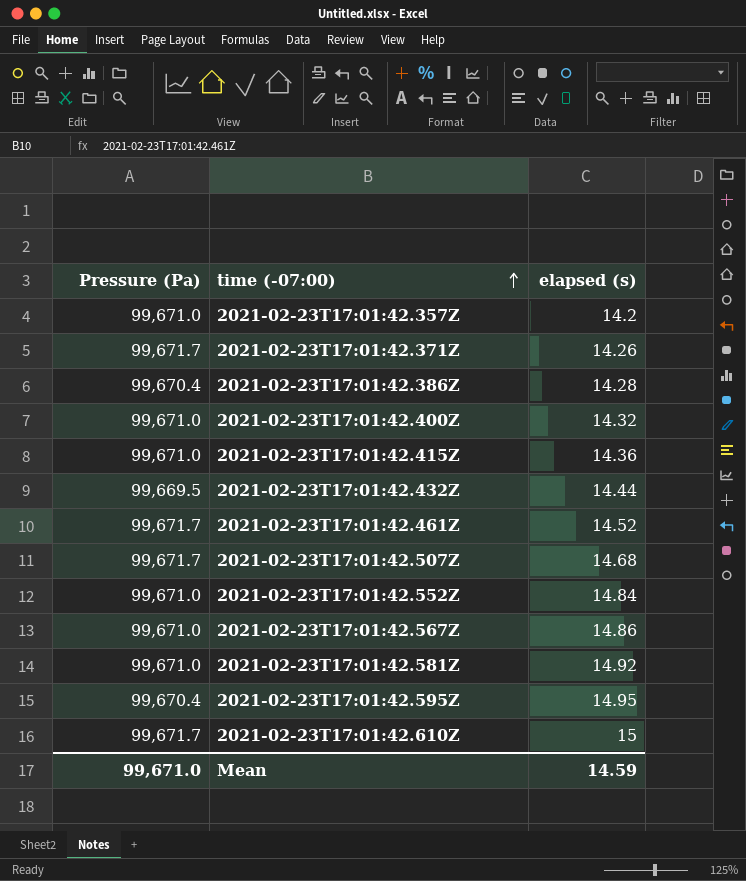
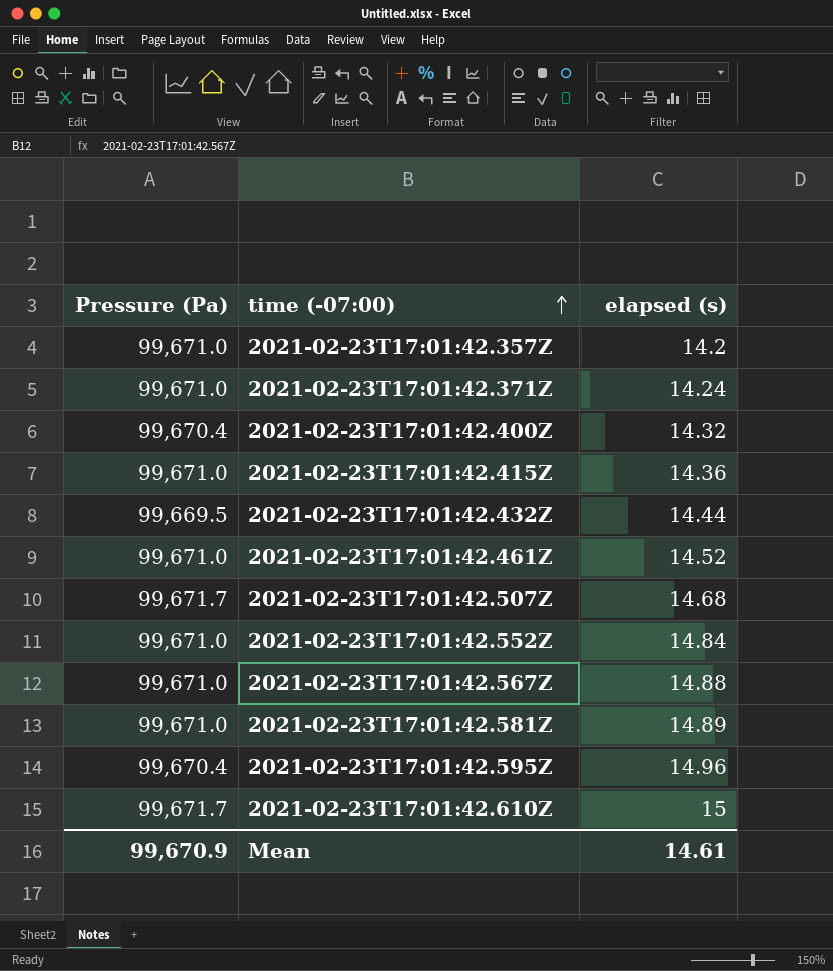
row 2021-02-23T17:01:42.386Z: 99,670.4 | 14.28 -> none
2021-02-23T17:01:42.371Z | Pressure (Pa): 99,671.7 -> 99,671.0
2021-02-23T17:01:42.371Z | elapsed (s): 14.26 -> 14.24
2021-02-23T17:01:42.400Z | Pressure (Pa): 99,671.0 -> 99,670.4
2021-02-23T17:01:42.461Z | Pressure (Pa): 99,671.7 -> 99,671.0
2021-02-23T17:01:42.567Z | elapsed (s): 14.86 -> 14.88
2021-02-23T17:01:42.581Z | elapsed (s): 14.92 -> 14.89
2021-02-23T17:01:42.595Z | elapsed (s): 14.95 -> 14.96
Mean | Pressure (Pa): 99,671.0 -> 99,670.9
Mean | elapsed (s): 14.59 -> 14.61

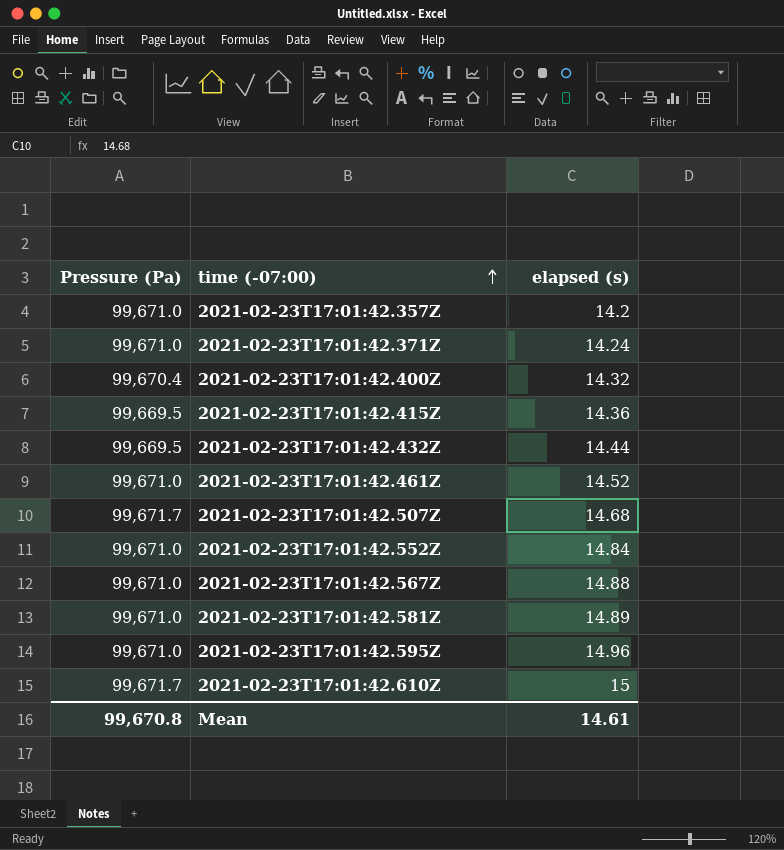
2021-02-23T17:01:42.415Z | Pressure (Pa): 99,671.0 -> 99,669.5
2021-02-23T17:01:42.595Z | Pressure (Pa): 99,670.4 -> 99,671.0
Mean | Pressure (Pa): 99,670.9 -> 99,670.8

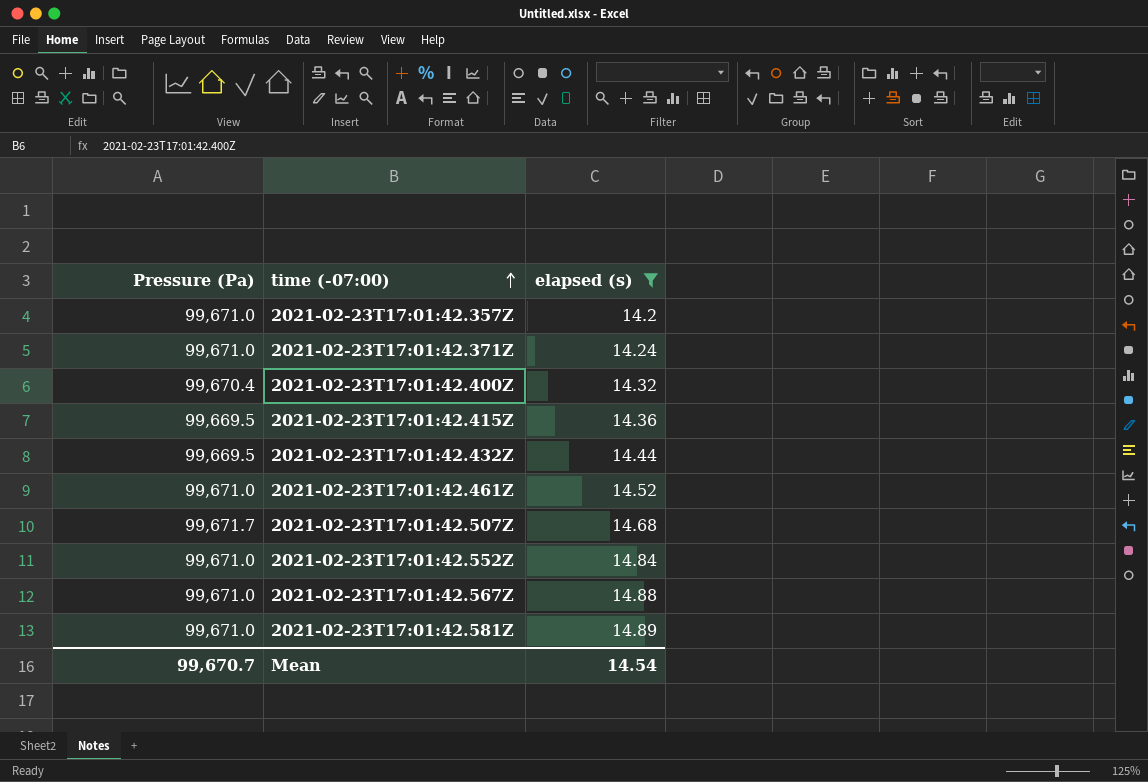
filter: none -> elapsed (s) <= 14.89
Mean | Pressure (Pa): 99,670.8 -> 99,670.7
Mean | elapsed (s): 14.61 -> 14.54

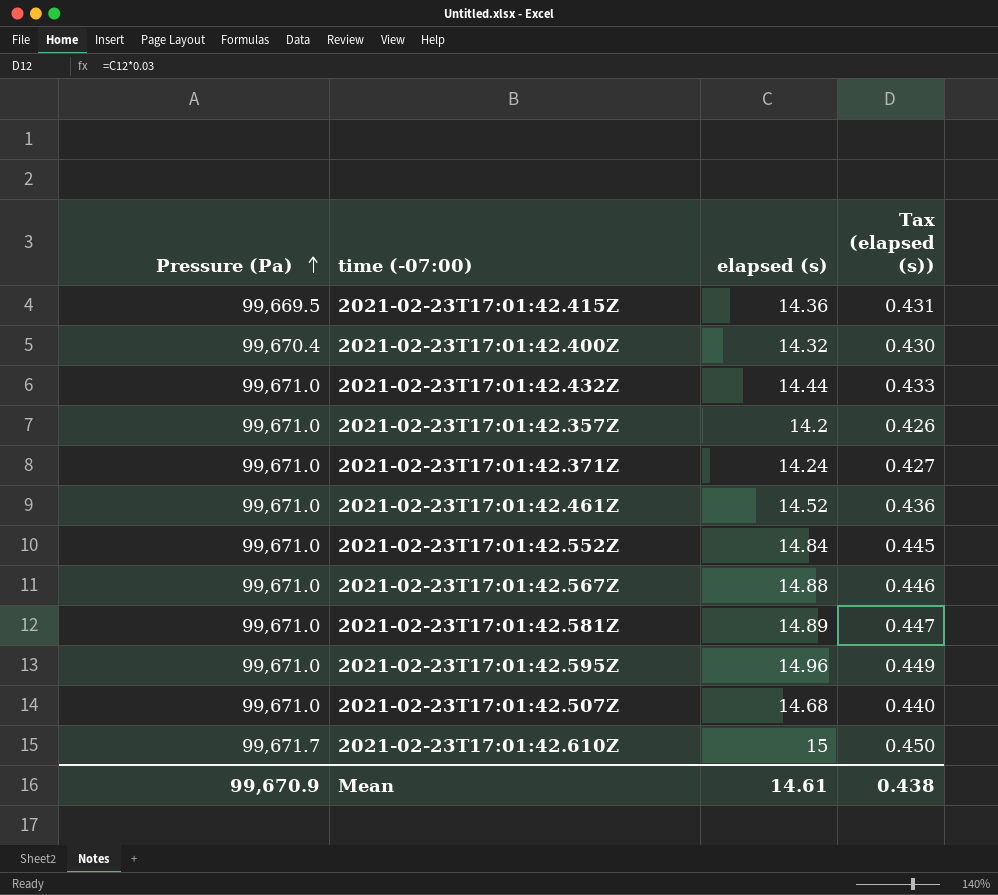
filter: elapsed (s) <= 14.89 -> none
row order: time (-07:00) ascending -> Pressure (Pa) ascending
column Tax (elapsed (s)) | formula: none -> [elapsed (s)] * 0.03
2021-02-23T17:01:42.432Z | Pressure (Pa): 99,669.5 -> 99,671.0
2021-02-23T17:01:42.507Z | Pressure (Pa): 99,671.7 -> 99,671.0
Mean | Pressure (Pa): 99,670.7 -> 99,670.9
Mean | elapsed (s): 14.54 -> 14.61

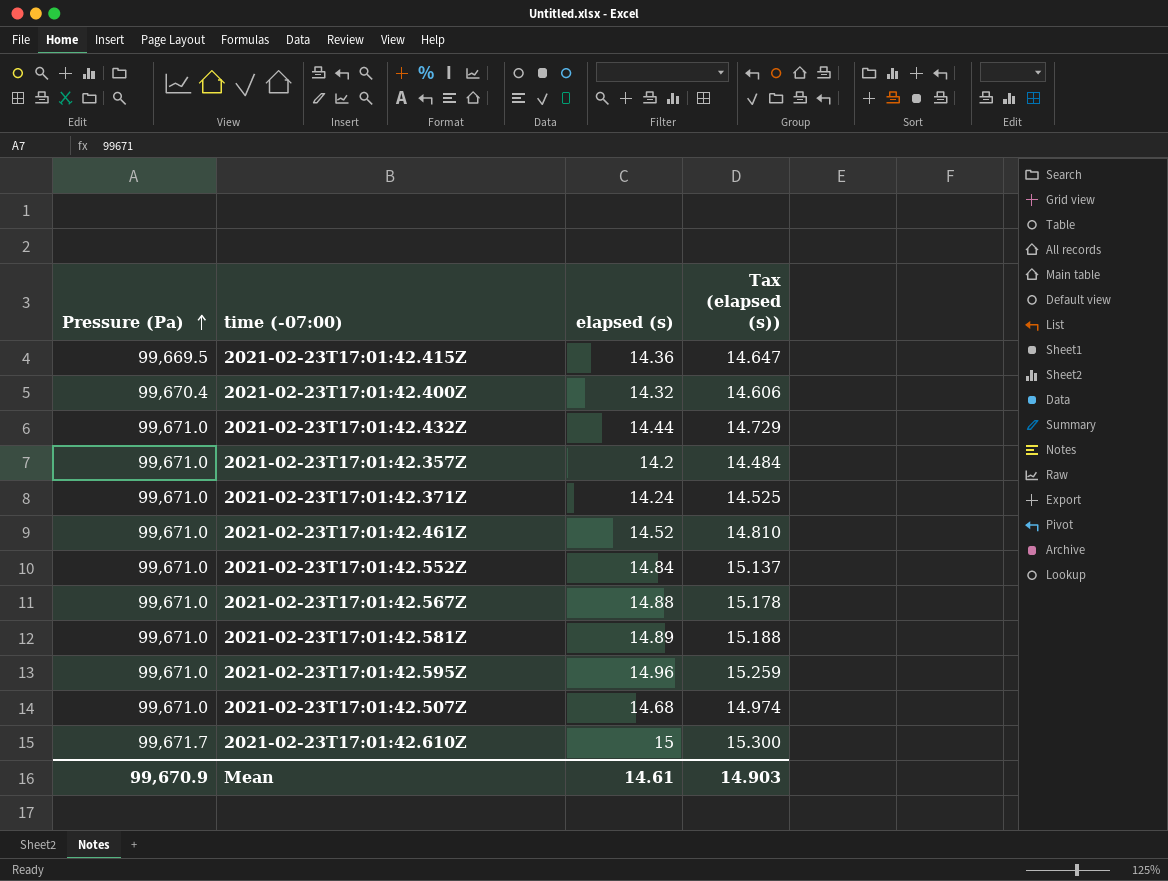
column Tax (elapsed (s)) | formula: [elapsed (s)] * 0.03 -> [elapsed (s)] * 1.02
Mean | Tax (elapsed (s)): 0.438 -> 14.903

